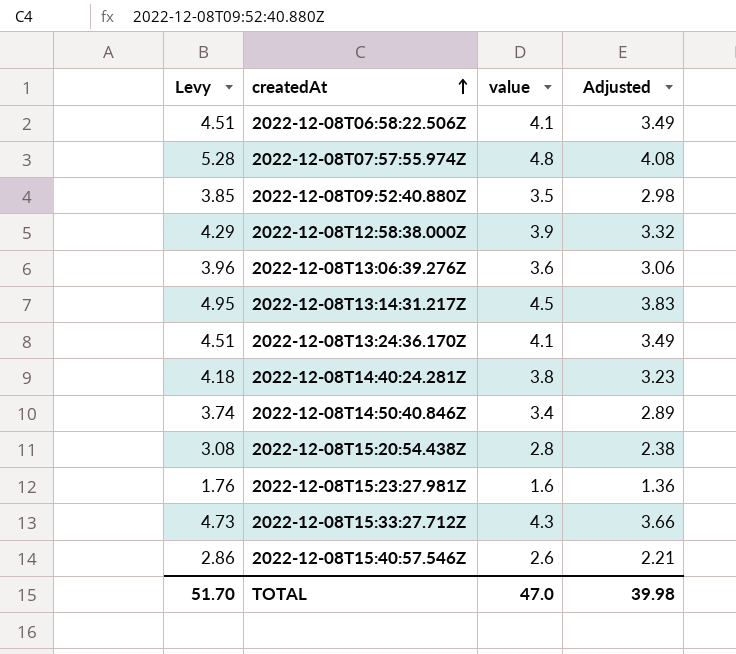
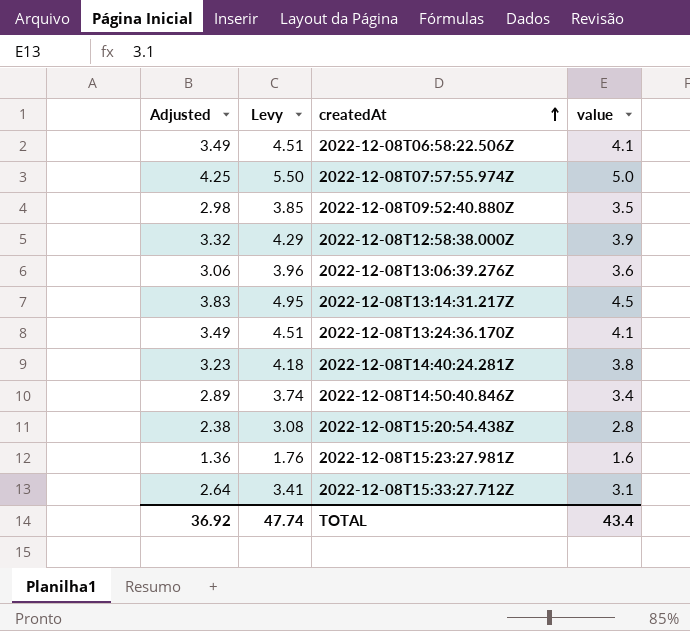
column Adjusted | position: 4 -> 1
row 2022-12-08T15:40:57.546Z: 2.86 | 2.6 | 2.21 -> none
2022-12-08T07:57:55.974Z | Adjusted: 4.08 -> 4.25
2022-12-08T07:57:55.974Z | Levy: 5.28 -> 5.50
2022-12-08T07:57:55.974Z | value: 4.8 -> 5.0
2022-12-08T15:33:27.712Z | Adjusted: 3.66 -> 2.64
2022-12-08T15:33:27.712Z | Levy: 4.73 -> 3.41
2022-12-08T15:33:27.712Z | value: 4.3 -> 3.1
TOTAL | Adjusted: 39.98 -> 36.92
TOTAL | Levy: 51.70 -> 47.74
TOTAL | value: 47.0 -> 43.4

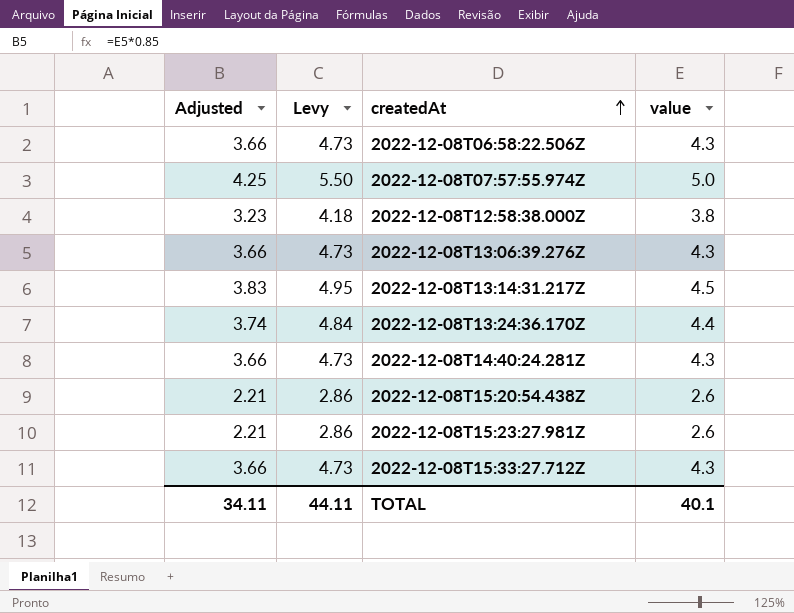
row 2022-12-08T09:52:40.880Z: 2.98 | 3.85 | 3.5 -> none
row 2022-12-08T14:50:40.846Z: 2.89 | 3.74 | 3.4 -> none
2022-12-08T06:58:22.506Z | Adjusted: 3.49 -> 3.66
2022-12-08T06:58:22.506Z | Levy: 4.51 -> 4.73
2022-12-08T06:58:22.506Z | value: 4.1 -> 4.3
2022-12-08T12:58:38.000Z | Adjusted: 3.32 -> 3.23
2022-12-08T12:58:38.000Z | Levy: 4.29 -> 4.18
2022-12-08T12:58:38.000Z | value: 3.9 -> 3.8
2022-12-08T13:06:39.276Z | Adjusted: 3.06 -> 3.66
2022-12-08T13:06:39.276Z | Levy: 3.96 -> 4.73
2022-12-08T13:06:39.276Z | value: 3.6 -> 4.3
2022-12-08T13:24:36.170Z | Adjusted: 3.49 -> 3.74
2022-12-08T13:24:36.170Z | Levy: 4.51 -> 4.84
2022-12-08T13:24:36.170Z | value: 4.1 -> 4.4
2022-12-08T14:40:24.281Z | Adjusted: 3.23 -> 3.66
2022-12-08T14:40:24.281Z | Levy: 4.18 -> 4.73
2022-12-08T14:40:24.281Z | value: 3.8 -> 4.3
2022-12-08T15:20:54.438Z | Adjusted: 2.38 -> 2.21
2022-12-08T15:20:54.438Z | Levy: 3.08 -> 2.86
2022-12-08T15:20:54.438Z | value: 2.8 -> 2.6
2022-12-08T15:23:27.981Z | Adjusted: 1.36 -> 2.21
2022-12-08T15:23:27.981Z | Levy: 1.76 -> 2.86
2022-12-08T15:23:27.981Z | value: 1.6 -> 2.6
2022-12-08T15:33:27.712Z | Adjusted: 2.64 -> 3.66
2022-12-08T15:33:27.712Z | Levy: 3.41 -> 4.73
2022-12-08T15:33:27.712Z | value: 3.1 -> 4.3
TOTAL | Adjusted: 36.92 -> 34.11
TOTAL | Levy: 47.74 -> 44.11
TOTAL | value: 43.4 -> 40.1

